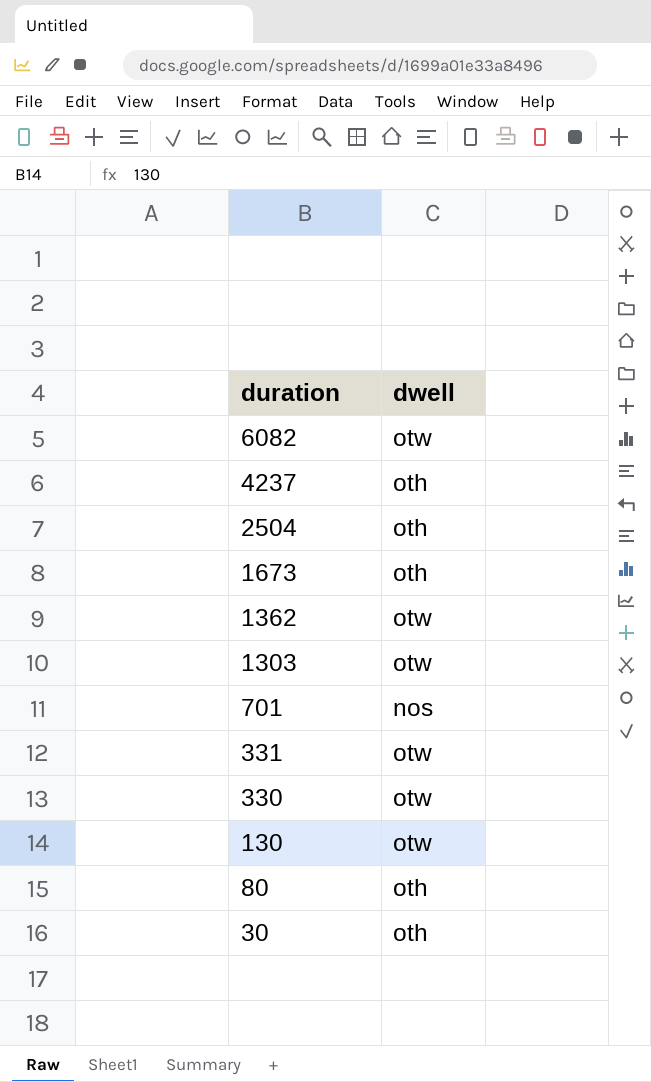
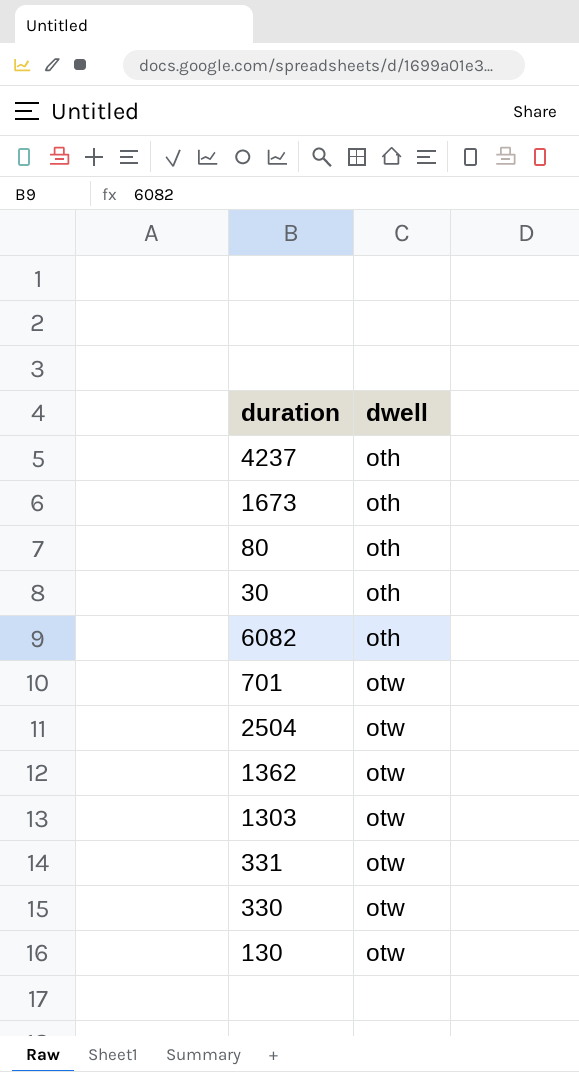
row order: duration descending -> dwell ascending
6082 | dwell: otw -> oth
701 | dwell: nos -> otw
2504 | dwell: oth -> otw

